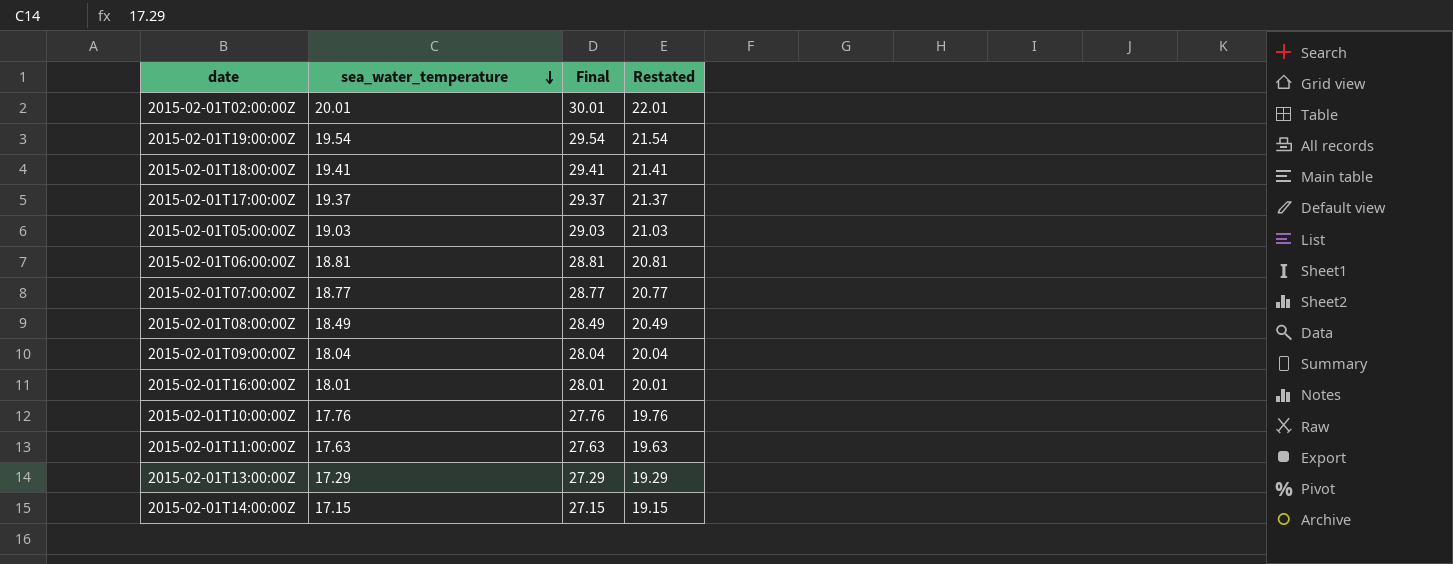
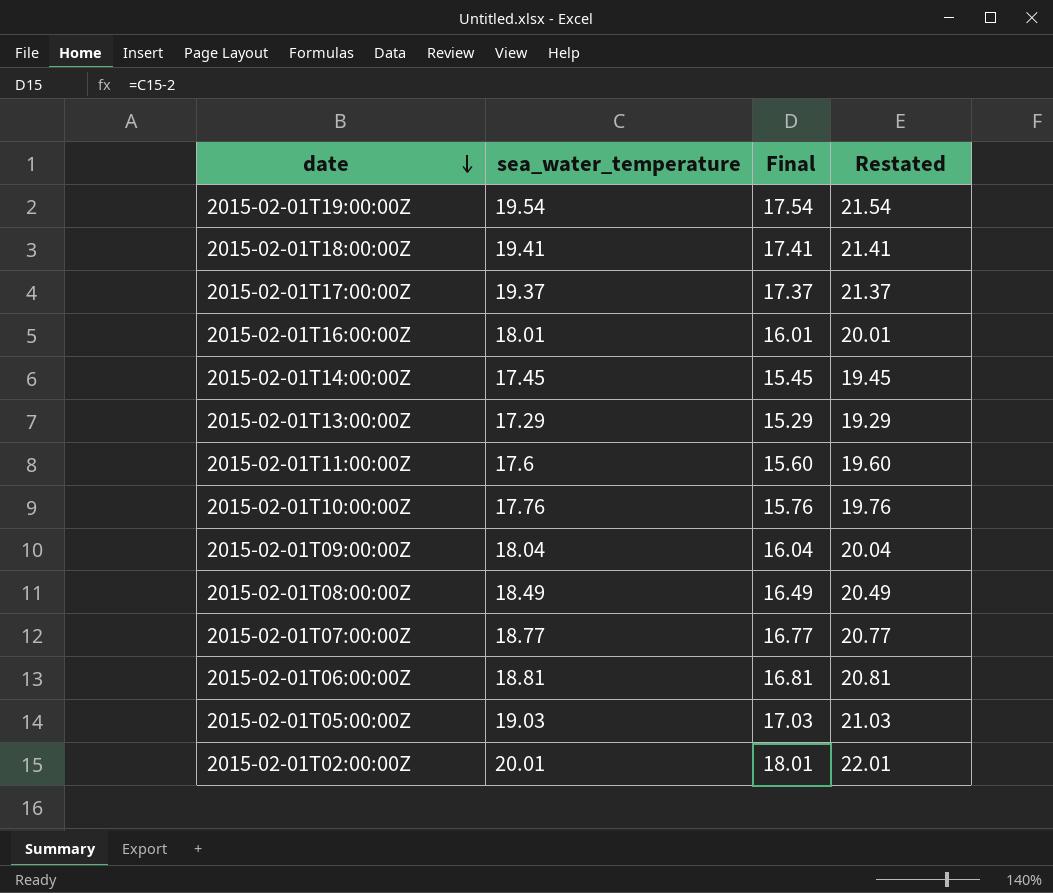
row order: sea_water_temperature descending -> date descending
column Final | formula: [sea_water_temperature] + 10 -> [sea_water_temperature] - 2
2015-02-01T14:00:00Z | sea_water_temperature: 17.15 -> 17.45
2015-02-01T14:00:00Z | Restated: 19.15 -> 19.45
2015-02-01T11:00:00Z | sea_water_temperature: 17.63 -> 17.6
2015-02-01T11:00:00Z | Restated: 19.63 -> 19.60

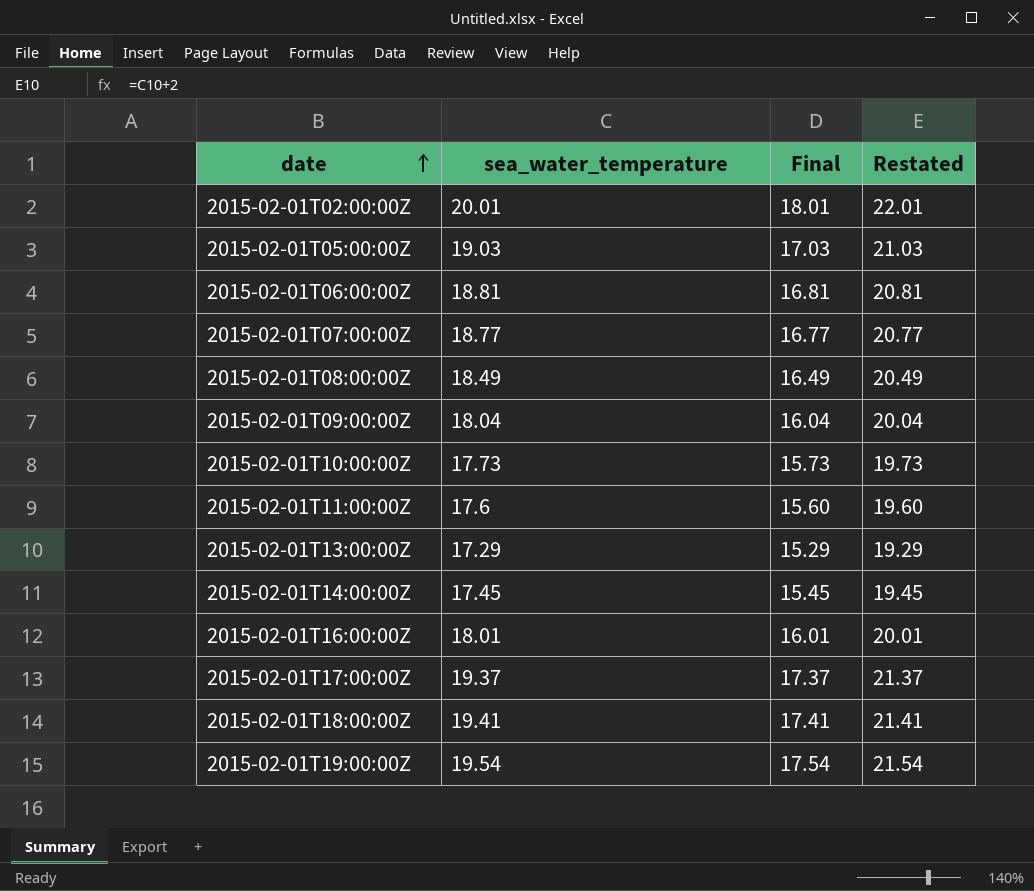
row order: date descending -> date ascending
2015-02-01T10:00:00Z | sea_water_temperature: 17.76 -> 17.73
2015-02-01T10:00:00Z | Final: 15.76 -> 15.73
2015-02-01T10:00:00Z | Restated: 19.76 -> 19.73

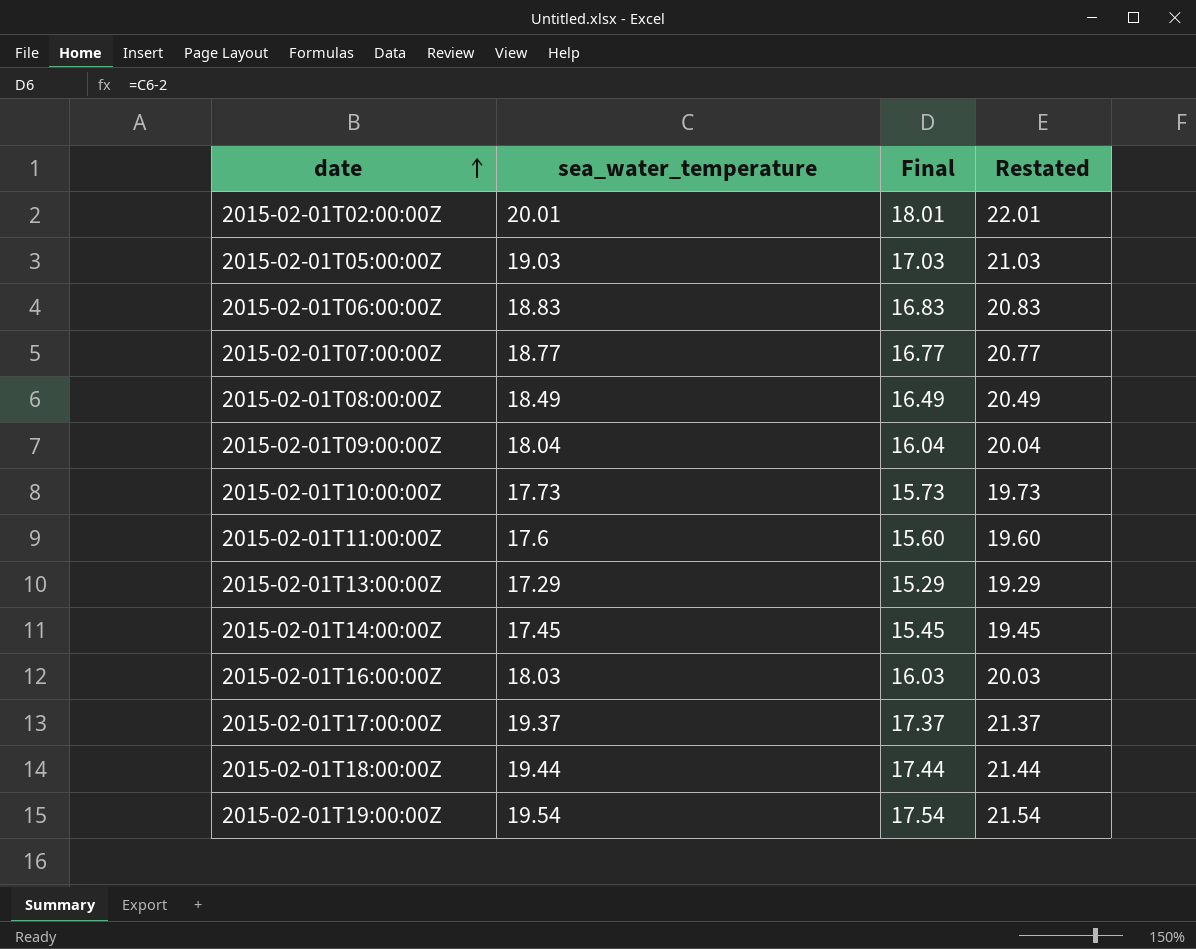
2015-02-01T06:00:00Z | sea_water_temperature: 18.81 -> 18.83
2015-02-01T06:00:00Z | Final: 16.81 -> 16.83
2015-02-01T06:00:00Z | Restated: 20.81 -> 20.83
2015-02-01T16:00:00Z | sea_water_temperature: 18.01 -> 18.03
2015-02-01T16:00:00Z | Final: 16.01 -> 16.03
2015-02-01T16:00:00Z | Restated: 20.01 -> 20.03
2015-02-01T18:00:00Z | sea_water_temperature: 19.41 -> 19.44
2015-02-01T18:00:00Z | Final: 17.41 -> 17.44
2015-02-01T18:00:00Z | Restated: 21.41 -> 21.44

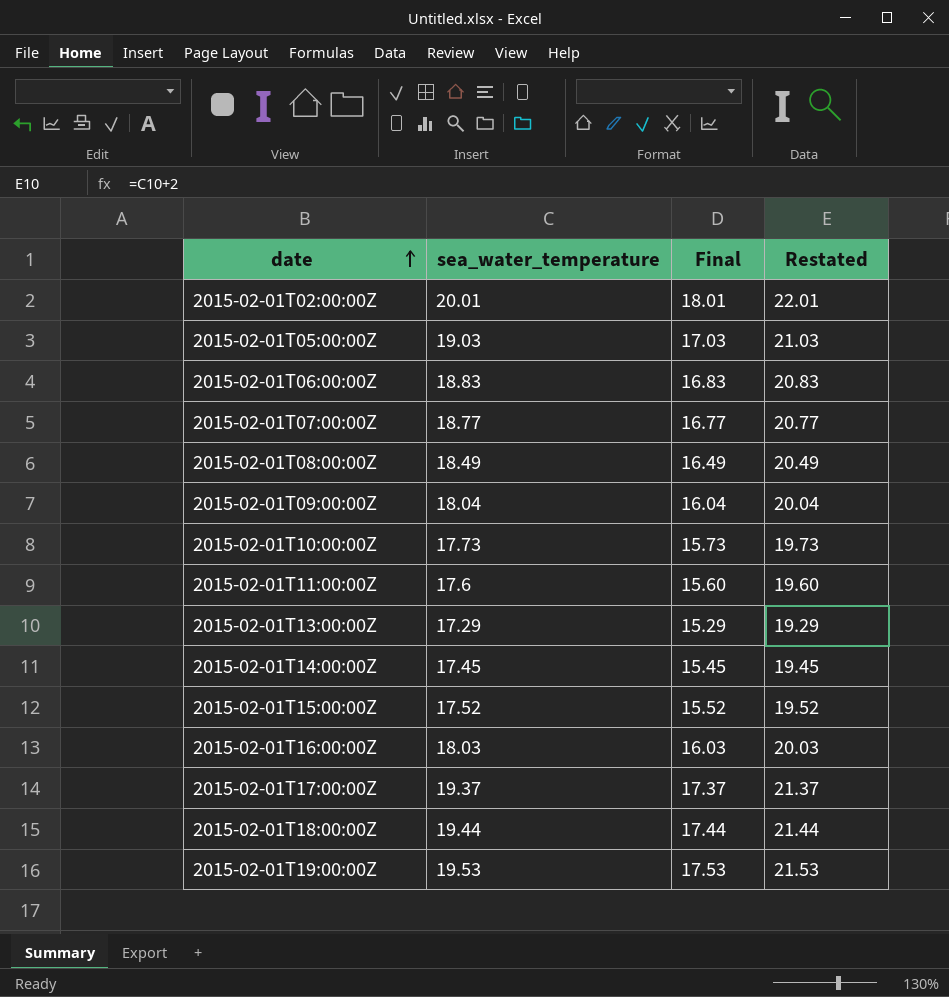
row 2015-02-01T15:00:00Z: none -> 17.52 | 15.52 | 19.52
2015-02-01T19:00:00Z | sea_water_temperature: 19.54 -> 19.53
2015-02-01T19:00:00Z | Final: 17.54 -> 17.53
2015-02-01T19:00:00Z | Restated: 21.54 -> 21.53

